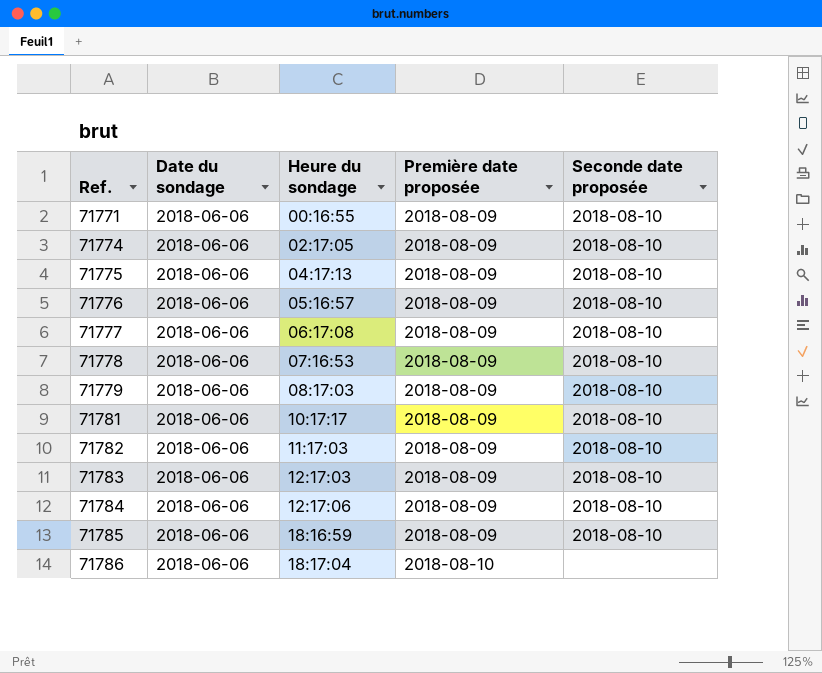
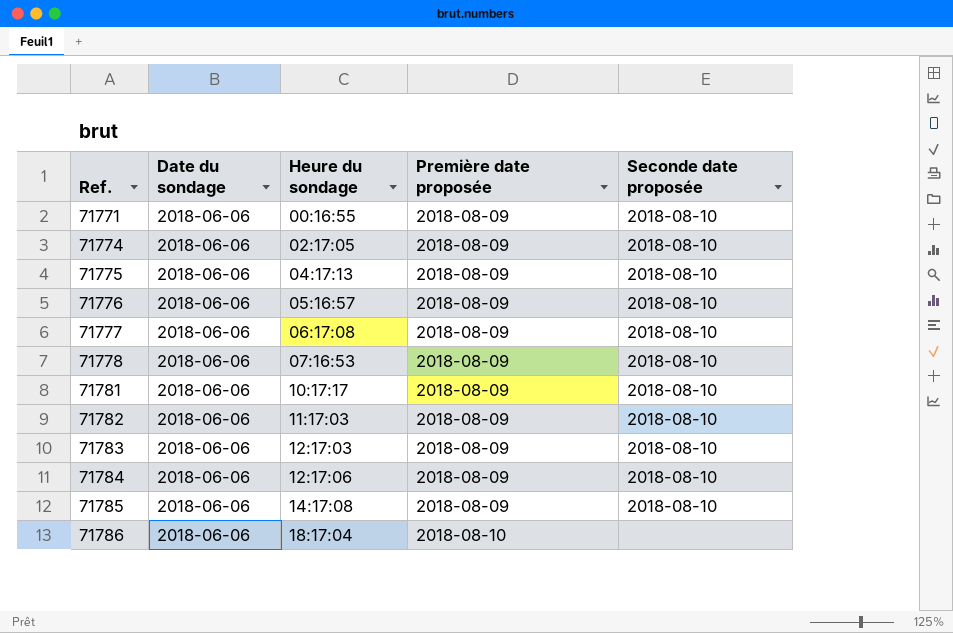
row 71779: 2018-06-06 | 08:17:03 | 2018-08-09 | 2018-08-10 -> none
71785 | Heure du sondage: 18:16:59 -> 14:17:08

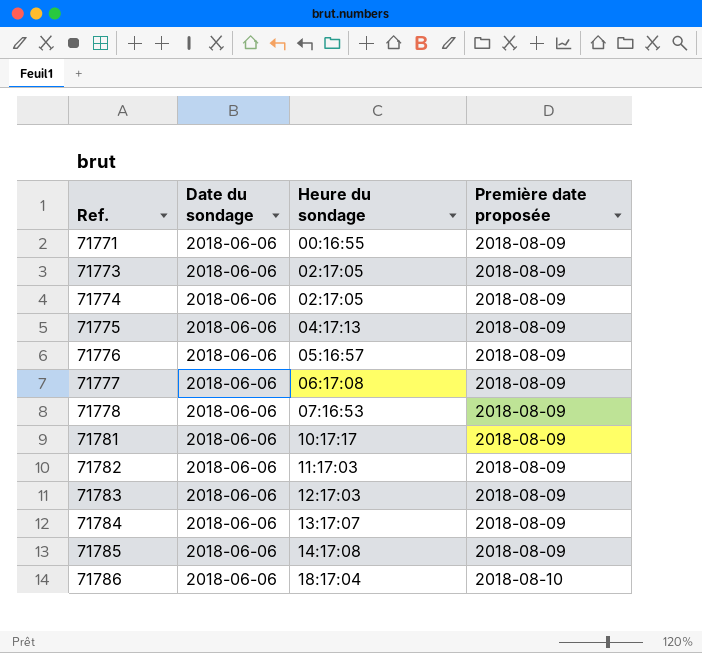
column Seconde date proposée | position: 5 -> none
row 71773: none -> 2018-06-06 | 02:17:05 | 2018-08-09
71784 | Heure du sondage: 12:17:06 -> 13:17:07

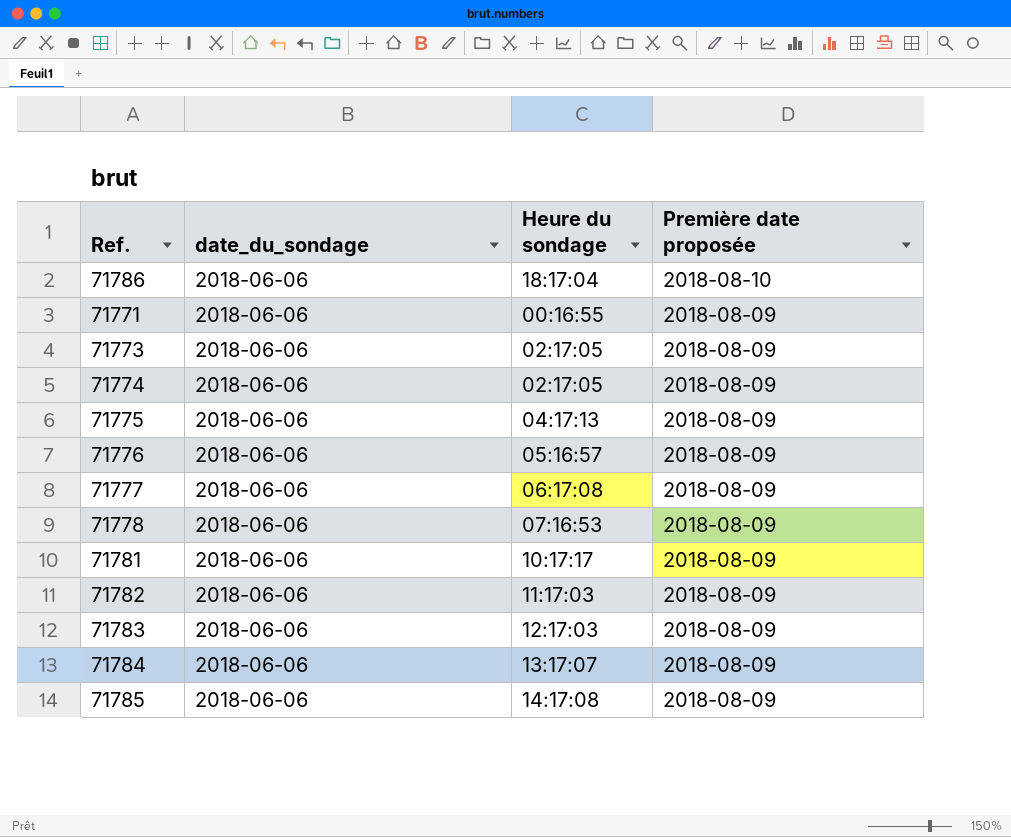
row order: Ref. ascending -> Première date proposée descending
column name: Date du sondage -> date_du_sondage

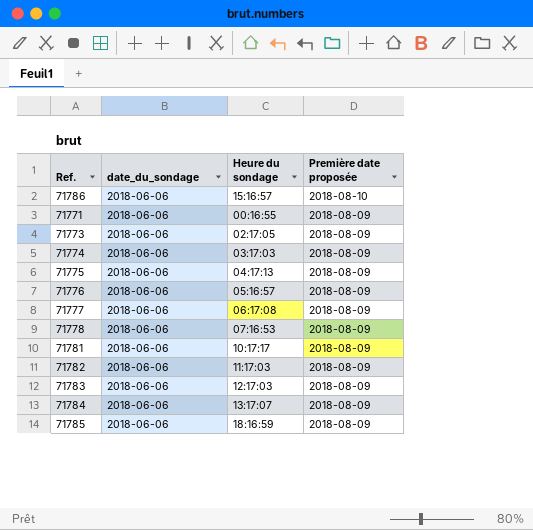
71786 | Heure du sondage: 18:17:04 -> 15:16:57
71774 | Heure du sondage: 02:17:05 -> 03:17:03
71785 | Heure du sondage: 14:17:08 -> 18:16:59

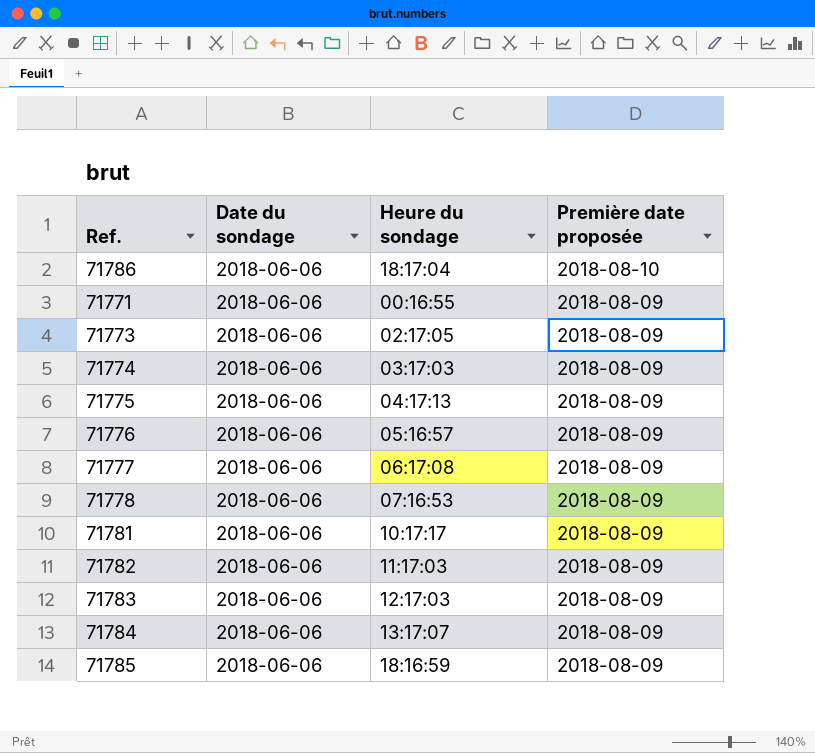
column name: date_du_sondage -> Date du sondage
71786 | Heure du sondage: 15:16:57 -> 18:17:04

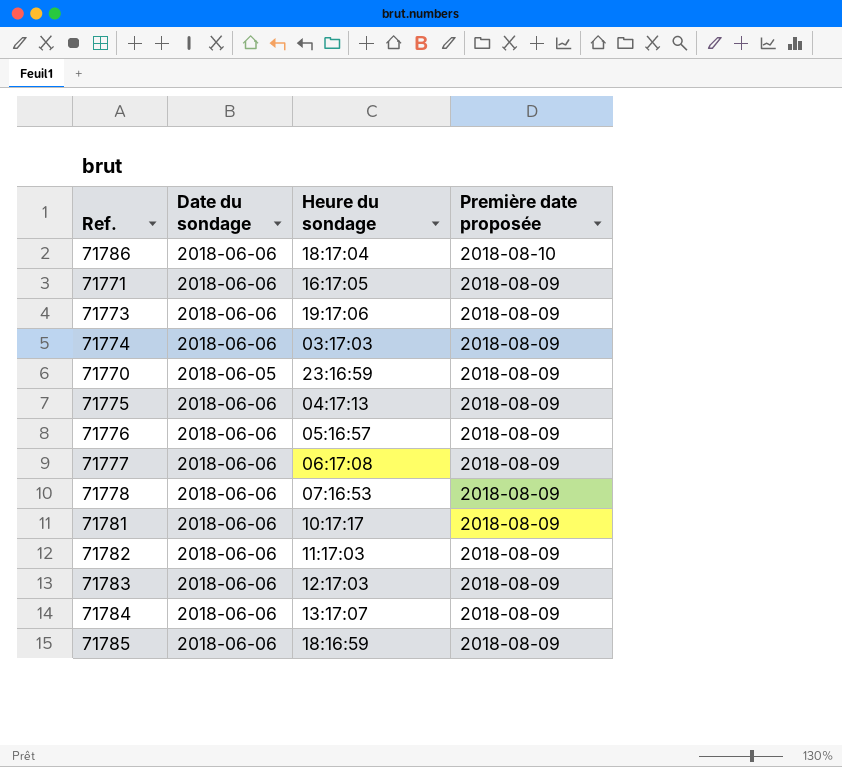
71771 | Heure du sondage: 00:16:55 -> 16:17:05
71773 | Heure du sondage: 02:17:05 -> 19:17:06
row 71770: none -> 2018-06-05 | 23:16:59 | 2018-08-09

